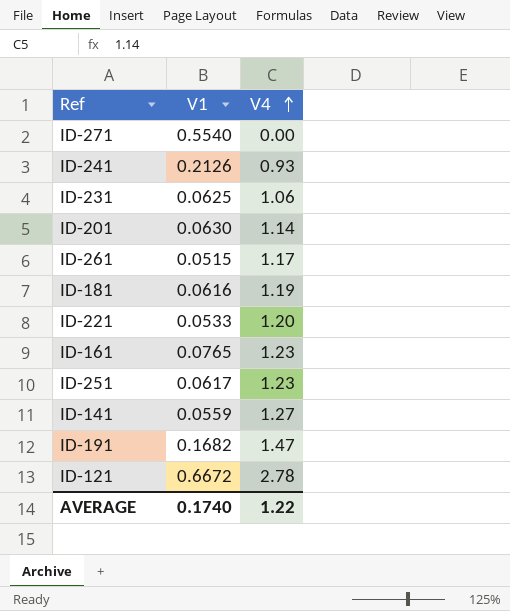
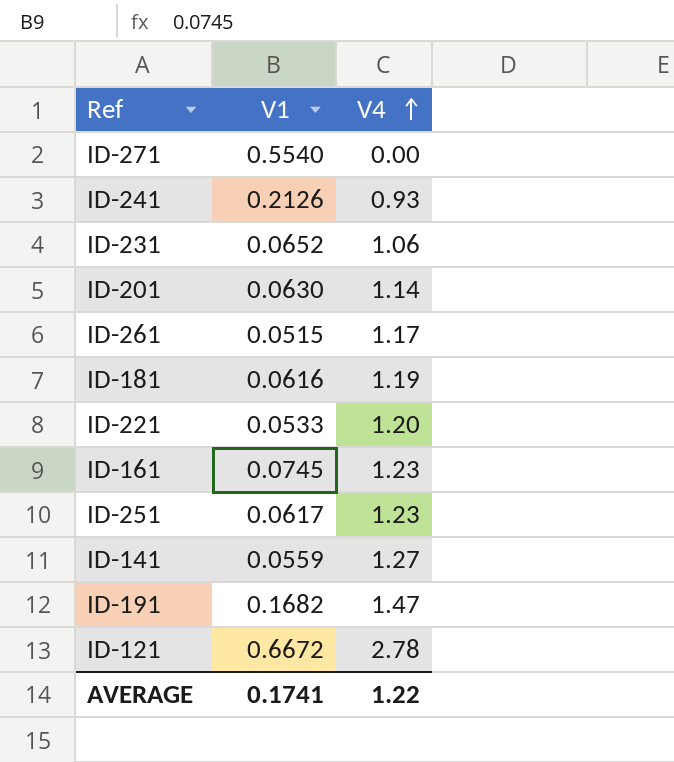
ID-231 | V1: 0.0625 -> 0.0652
ID-161 | V1: 0.0765 -> 0.0745
AVERAGE | V1: 0.1740 -> 0.1741

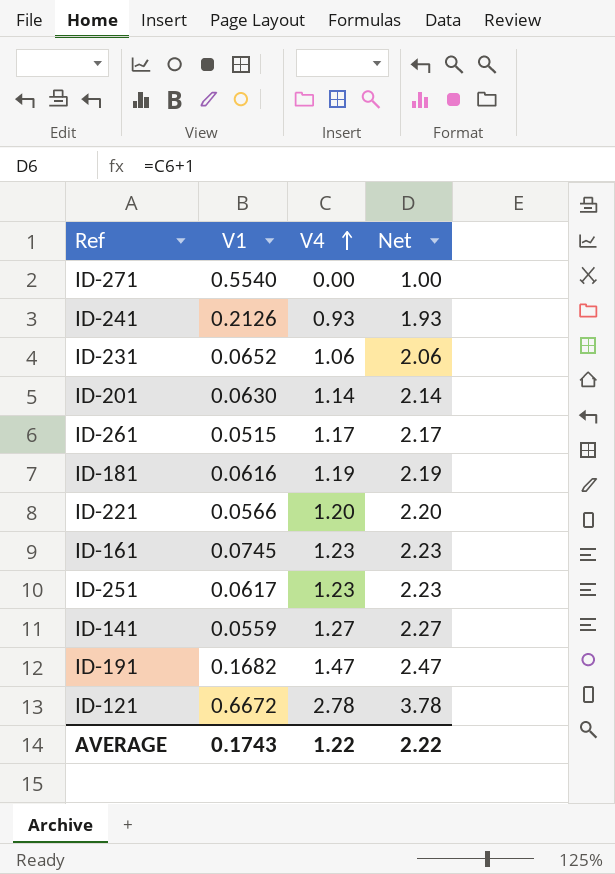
column Net | formula: none -> [V4] + 1
ID-221 | V1: 0.0533 -> 0.0566
AVERAGE | V1: 0.1741 -> 0.1743

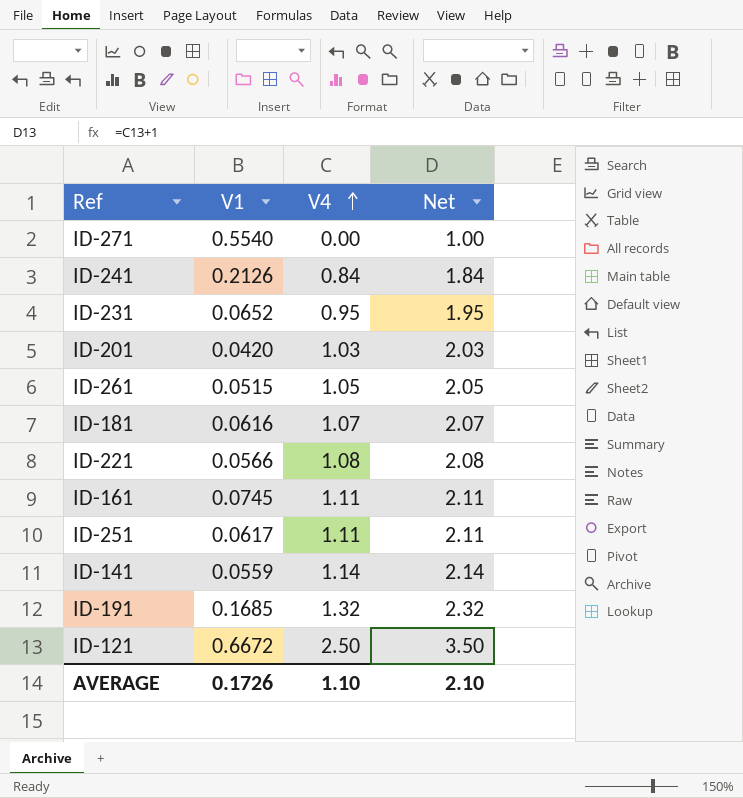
ID-241 | V4: 0.93 -> 0.84
ID-241 | Net: 1.93 -> 1.84
ID-231 | V4: 1.06 -> 0.95
ID-231 | Net: 2.06 -> 1.95
ID-201 | V1: 0.0630 -> 0.0420
ID-201 | V4: 1.14 -> 1.03
ID-201 | Net: 2.14 -> 2.03
ID-261 | V4: 1.17 -> 1.05
ID-261 | Net: 2.17 -> 2.05
ID-181 | V4: 1.19 -> 1.07
ID-181 | Net: 2.19 -> 2.07
ID-221 | V4: 1.20 -> 1.08
ID-221 | Net: 2.20 -> 2.08
ID-161 | V4: 1.23 -> 1.11
ID-161 | Net: 2.23 -> 2.11
ID-251 | V4: 1.23 -> 1.11
ID-251 | Net: 2.23 -> 2.11
ID-141 | V4: 1.27 -> 1.14
ID-141 | Net: 2.27 -> 2.14
ID-191 | V1: 0.1682 -> 0.1685
ID-191 | V4: 1.47 -> 1.32
ID-191 | Net: 2.47 -> 2.32
ID-121 | V4: 2.78 -> 2.50
ID-121 | Net: 3.78 -> 3.50
AVERAGE | V1: 0.1743 -> 0.1726
AVERAGE | V4: 1.22 -> 1.10
AVERAGE | Net: 2.22 -> 2.10

